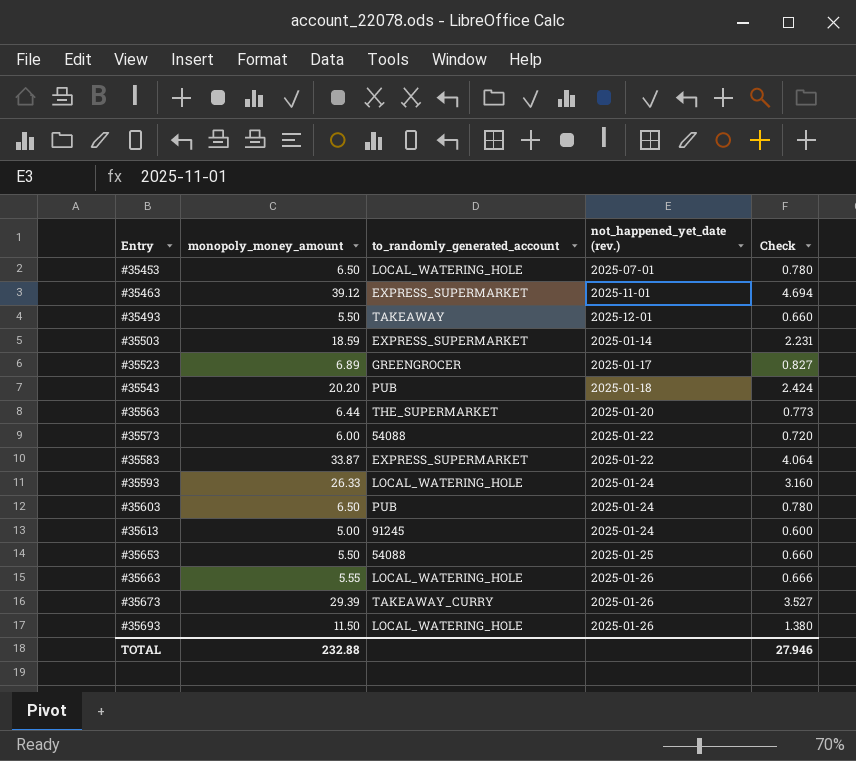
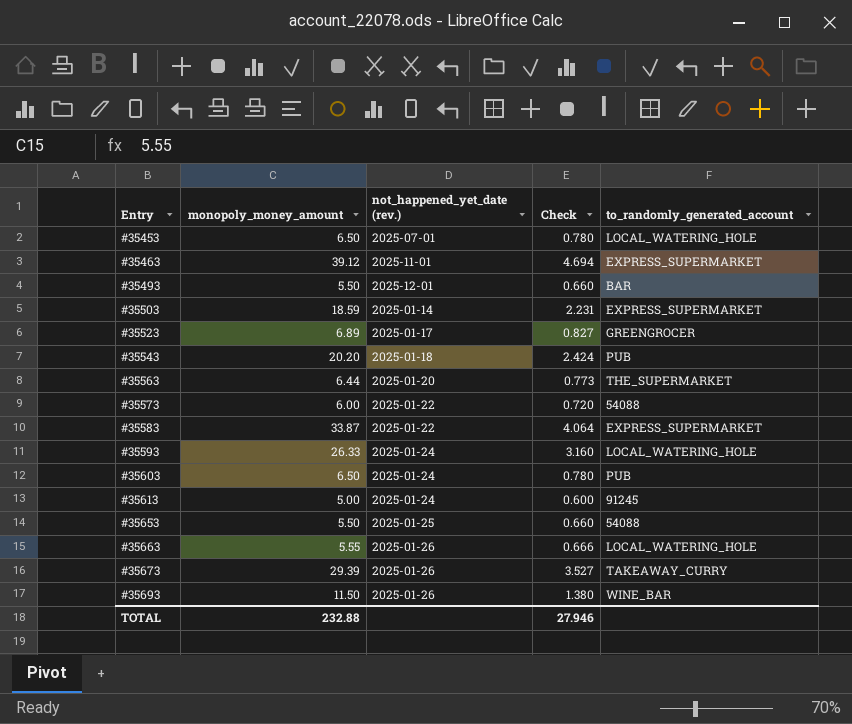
column to_randomly_generated_account | position: 3 -> 5
#35493 | to_randomly_generated_account: TAKEAWAY -> BAR
#35693 | to_randomly_generated_account: LOCAL_WATERING_HOLE -> WINE_BAR

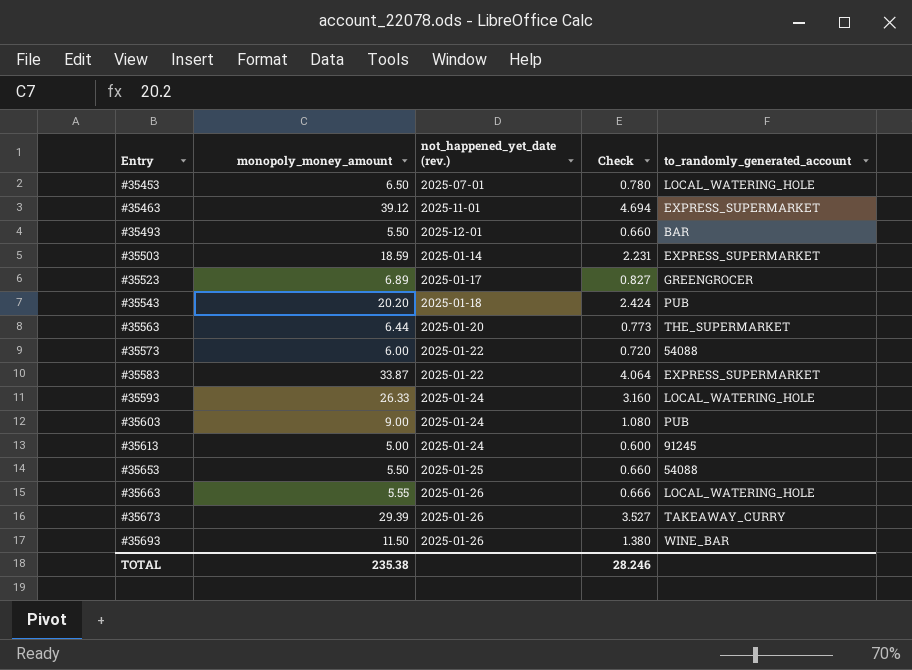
#35603 | monopoly_money_amount: 6.50 -> 9.00
#35603 | Check: 0.780 -> 1.080
TOTAL | monopoly_money_amount: 232.88 -> 235.38
TOTAL | Check: 27.946 -> 28.246

